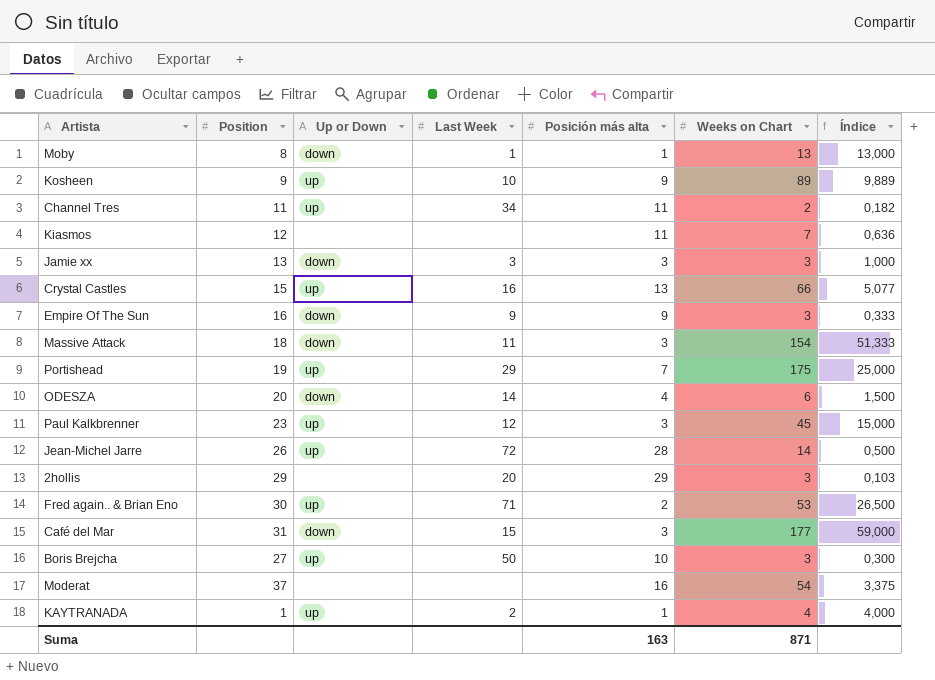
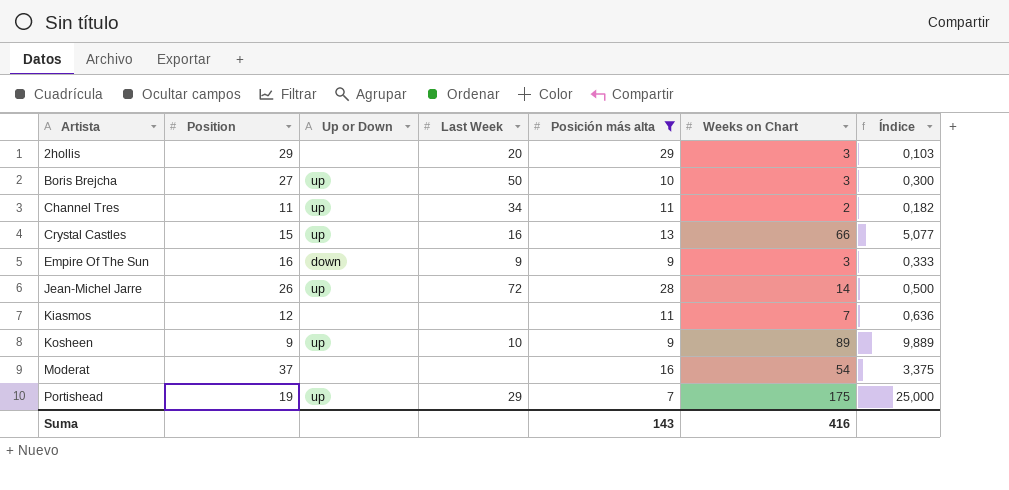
filter: none -> Posición más alta >= 7
row order: none -> Artista ascending
Suma | Posición más alta: 163 -> 143
Suma | Weeks on Chart: 871 -> 416

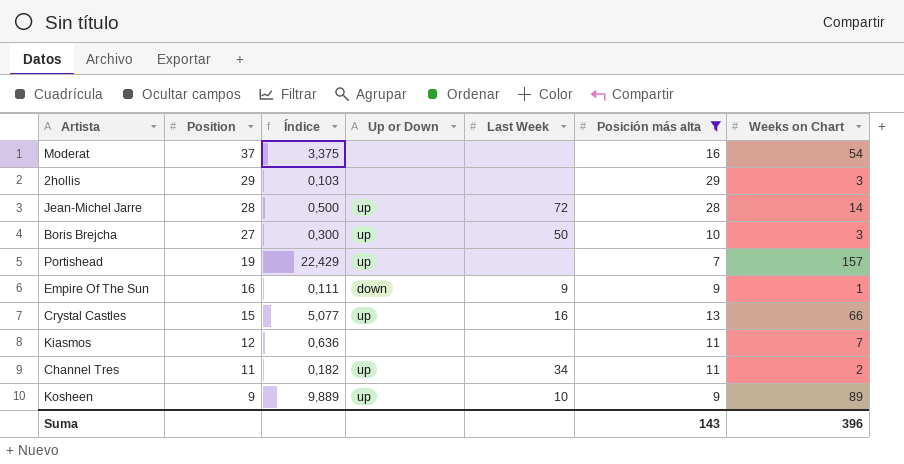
row order: Artista ascending -> Position descending
column Índice | position: 7 -> 3
2hollis | Last Week: 20 -> none
Jean-Michel Jarre | Position: 26 -> 28
Portishead | Índice: 25,000 -> 22,429
Portishead | Last Week: 29 -> none
Portishead | Weeks on Chart: 175 -> 157
Empire Of The Sun | Índice: 0,333 -> 0,111
Empire Of The Sun | Weeks on Chart: 3 -> 1
Suma | Weeks on Chart: 416 -> 396

